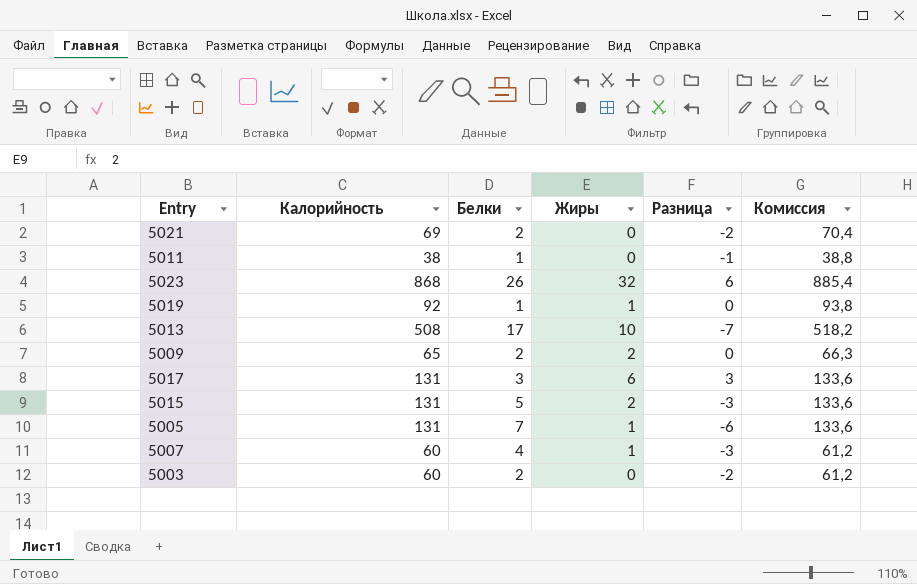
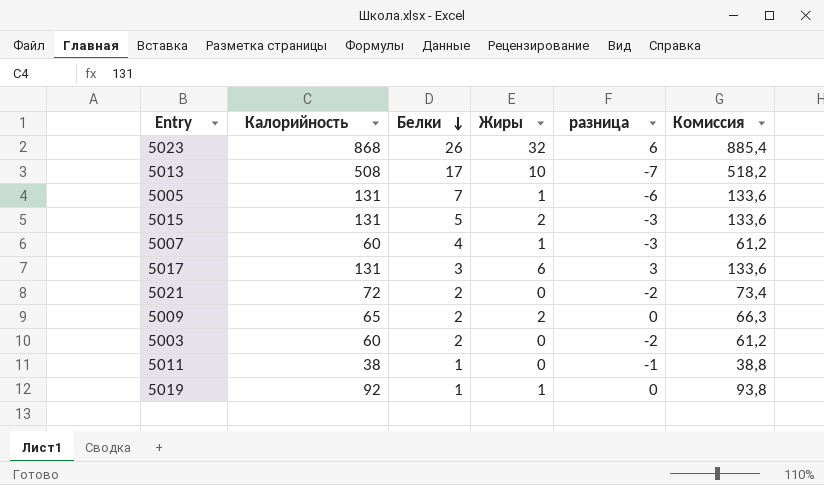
row order: none -> Белки descending
column name: Разница -> разница
5021 | Калорийность: 69 -> 72
5021 | Комиссия: 70,4 -> 73,4

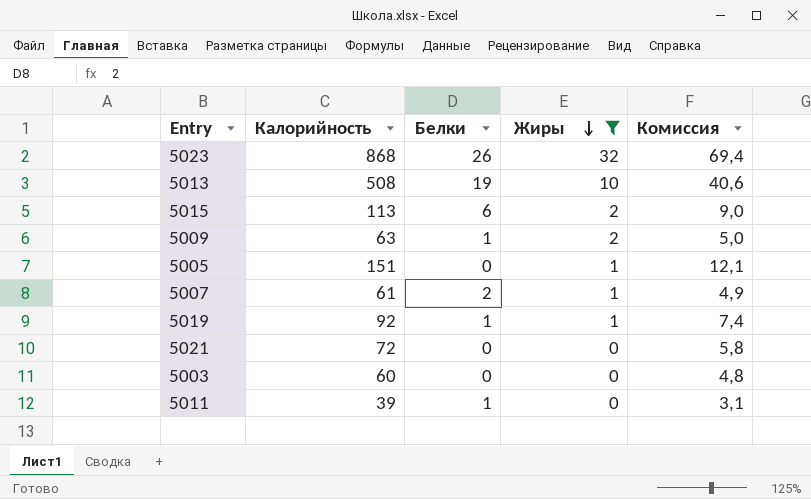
filter: none -> Жиры != 6
row order: Белки descending -> Жиры descending
column разница | formula: [Жиры] - [Белки] -> none
column Комиссия | formula: [Калорийность] * 1,02 -> [Калорийность] * 0,08
5013 | Белки: 17 -> 19
5015 | Калорийность: 131 -> 113
5015 | Белки: 5 -> 6
5009 | Калорийность: 65 -> 63
5009 | Белки: 2 -> 1
5005 | Калорийность: 131 -> 151
5005 | Белки: 7 -> 0
5007 | Калорийность: 60 -> 61
5007 | Белки: 4 -> 2
5021 | Белки: 2 -> 0
5003 | Белки: 2 -> 0
5011 | Калорийность: 38 -> 39

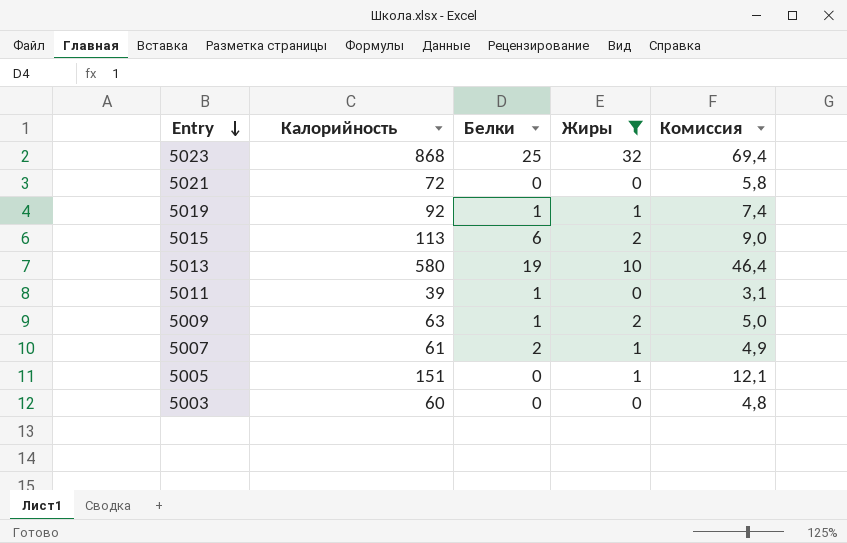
row order: Жиры descending -> Entry descending
5023 | Белки: 26 -> 25
5013 | Калорийность: 508 -> 580
5013 | Комиссия: 40,6 -> 46,4

